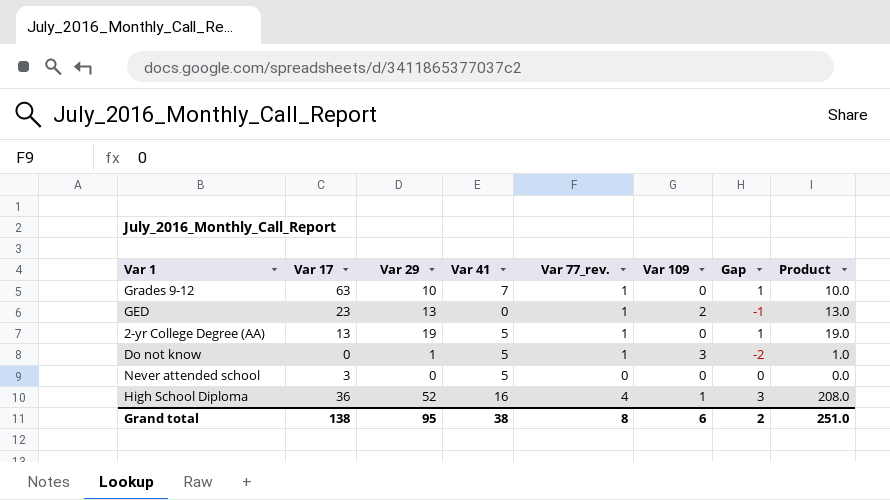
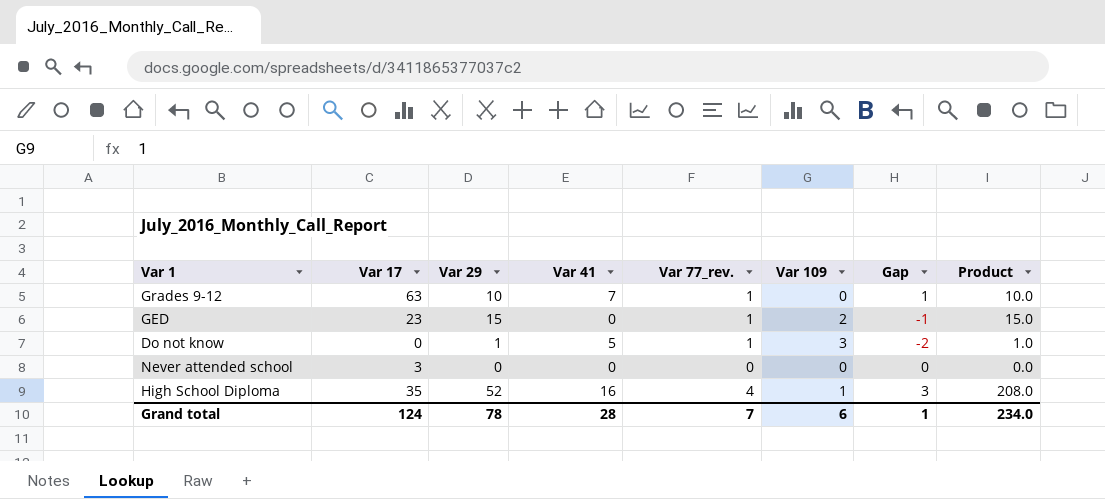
row 2-yr College Degree (AA): 13 | 19 | 5 | 1 | 0 | 1 | 19.0 -> none
GED | Var 29: 13 -> 15
GED | Product: 13.0 -> 15.0
Never attended school | Var 41: 5 -> 0
High School Diploma | Var 17: 36 -> 35
Grand total | Var 17: 138 -> 124
Grand total | Var 29: 95 -> 78
Grand total | Var 41: 38 -> 28
Grand total | Var 77_rev.: 8 -> 7
Grand total | Gap: 2 -> 1
Grand total | Product: 251.0 -> 234.0

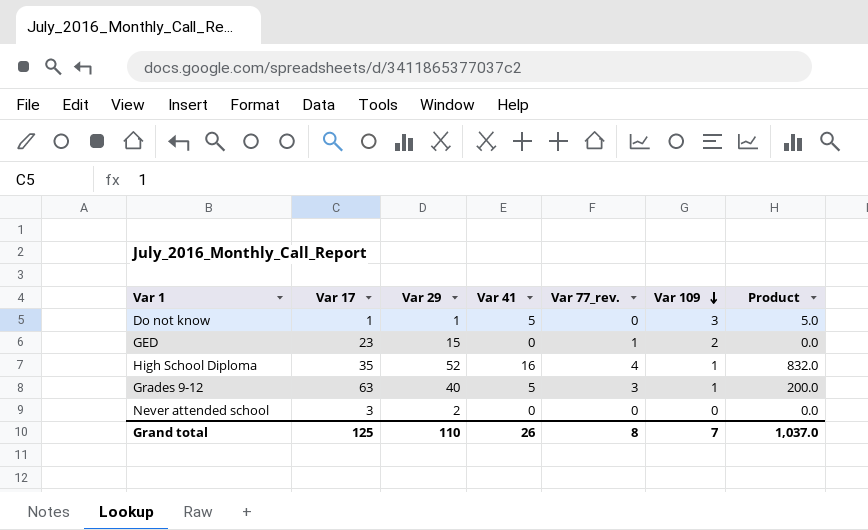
row order: none -> Var 109 descending
column Gap | formula: [Var 77_rev.] - [Var 109] -> none
column Product | formula: [Var 29] * [Var 77_rev.] -> [Var 29] * [Var 41]
Do not know | Var 17: 0 -> 1
Do not know | Var 77_rev.: 1 -> 0
Grades 9-12 | Var 29: 10 -> 40
Grades 9-12 | Var 41: 7 -> 5
Grades 9-12 | Var 77_rev.: 1 -> 3
Grades 9-12 | Var 109: 0 -> 1
Never attended school | Var 29: 0 -> 2
Grand total | Var 17: 124 -> 125
Grand total | Var 29: 78 -> 110
Grand total | Var 41: 28 -> 26
Grand total | Var 77_rev.: 7 -> 8
Grand total | Var 109: 6 -> 7
Grand total | Product: 234.0 -> 1,037.0

